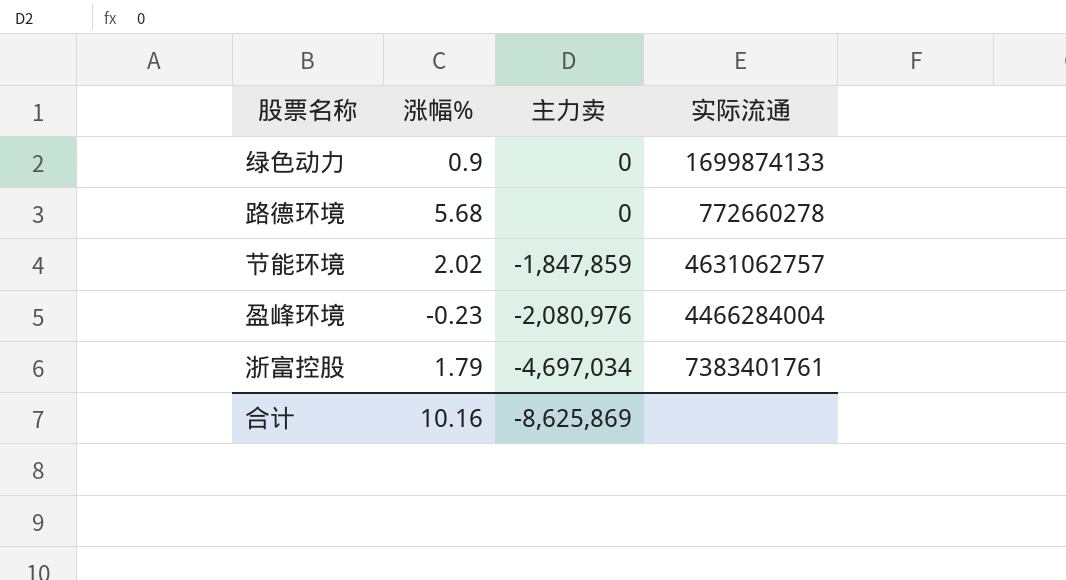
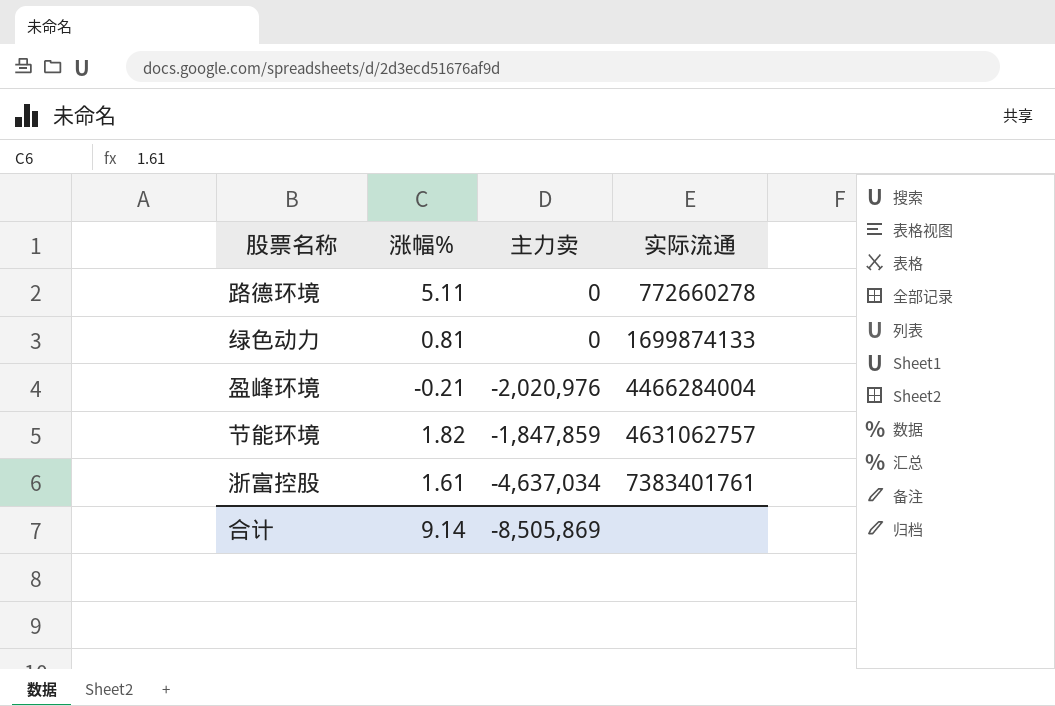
row order: 主力卖 descending -> 实际流通 ascending
路德环境 | 涨幅%: 5.68 -> 5.11
绿色动力 | 涨幅%: 0.9 -> 0.81
盈峰环境 | 涨幅%: -0.23 -> -0.21
盈峰环境 | 主力卖: -2,080,976 -> -2,020,976
节能环境 | 涨幅%: 2.02 -> 1.82
浙富控股 | 涨幅%: 1.79 -> 1.61
浙富控股 | 主力卖: -4,697,034 -> -4,637,034
合计 | 涨幅%: 10.16 -> 9.14
合计 | 主力卖: -8,625,869 -> -8,505,869

